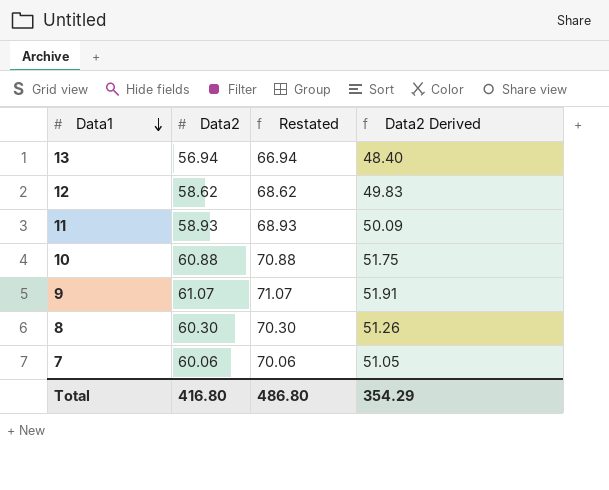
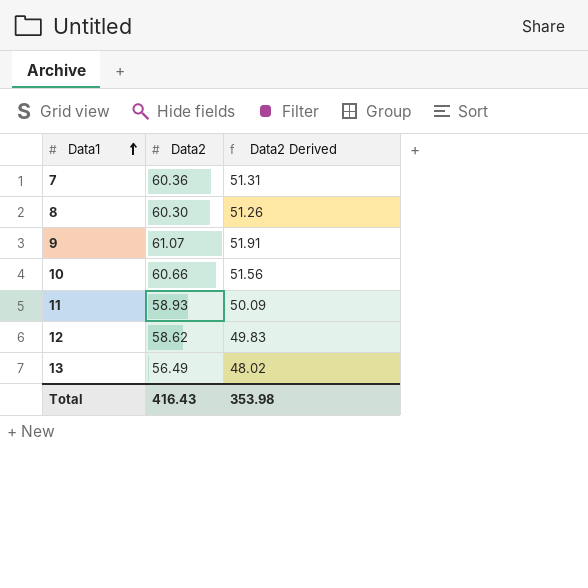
row order: Data1 descending -> Data1 ascending
column Restated | formula: [Data2] + 10 -> none
7 | Data2: 60.06 -> 60.36
7 | Data2 Derived: 51.05 -> 51.31
10 | Data2: 60.88 -> 60.66
10 | Data2 Derived: 51.75 -> 51.56
13 | Data2: 56.94 -> 56.49
13 | Data2 Derived: 48.40 -> 48.02
Total | Data2: 416.80 -> 416.43
Total | Data2 Derived: 354.29 -> 353.98

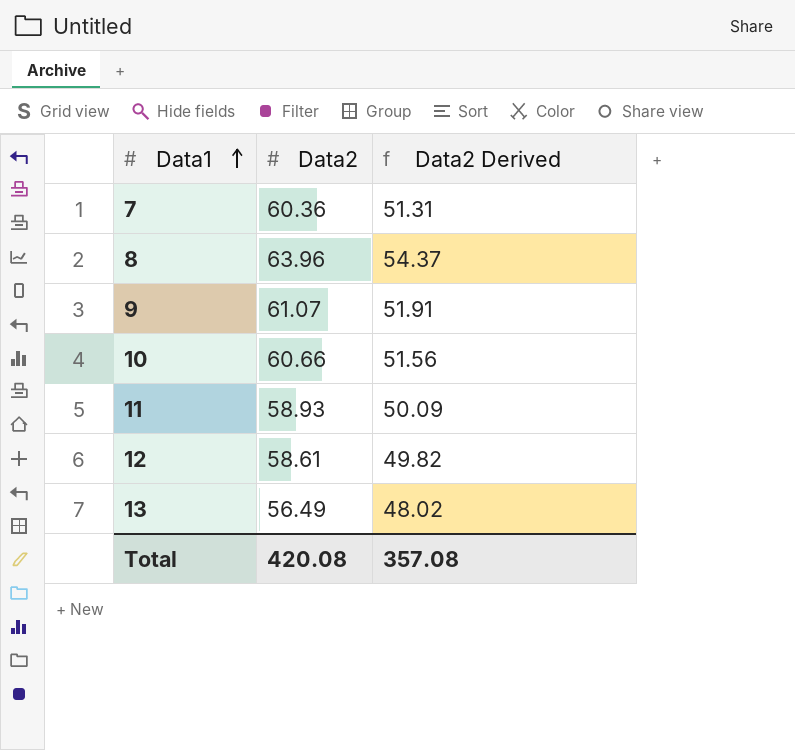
8 | Data2: 60.30 -> 63.96
8 | Data2 Derived: 51.26 -> 54.37
12 | Data2: 58.62 -> 58.61
12 | Data2 Derived: 49.83 -> 49.82
Total | Data2: 416.43 -> 420.08
Total | Data2 Derived: 353.98 -> 357.08

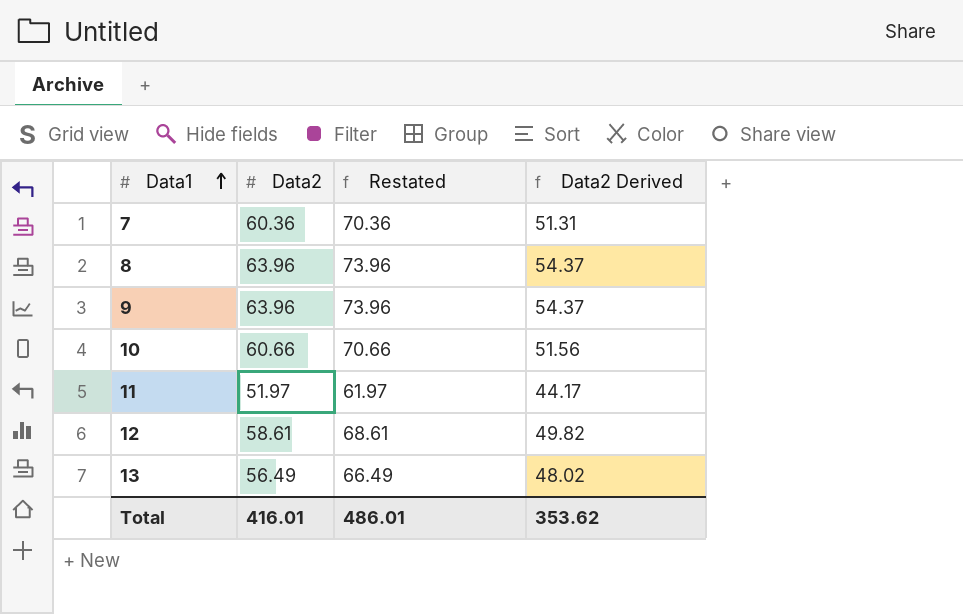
column Restated | formula: none -> [Data2] + 10
9 | Data2: 61.07 -> 63.96
9 | Data2 Derived: 51.91 -> 54.37
11 | Data2: 58.93 -> 51.97
11 | Data2 Derived: 50.09 -> 44.17
Total | Data2: 420.08 -> 416.01
Total | Data2 Derived: 357.08 -> 353.62

